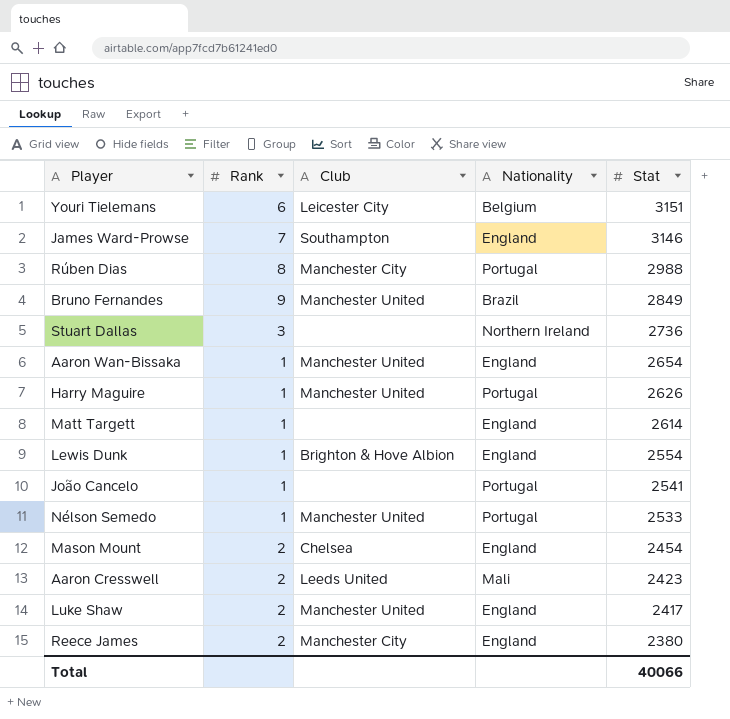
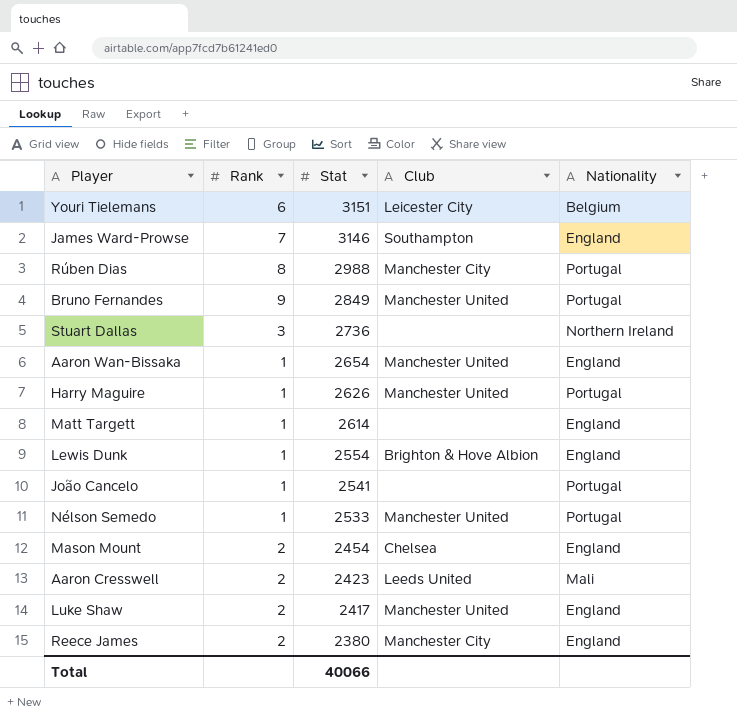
column Stat | position: 5 -> 3
Bruno Fernandes | Nationality: Brazil -> Portugal

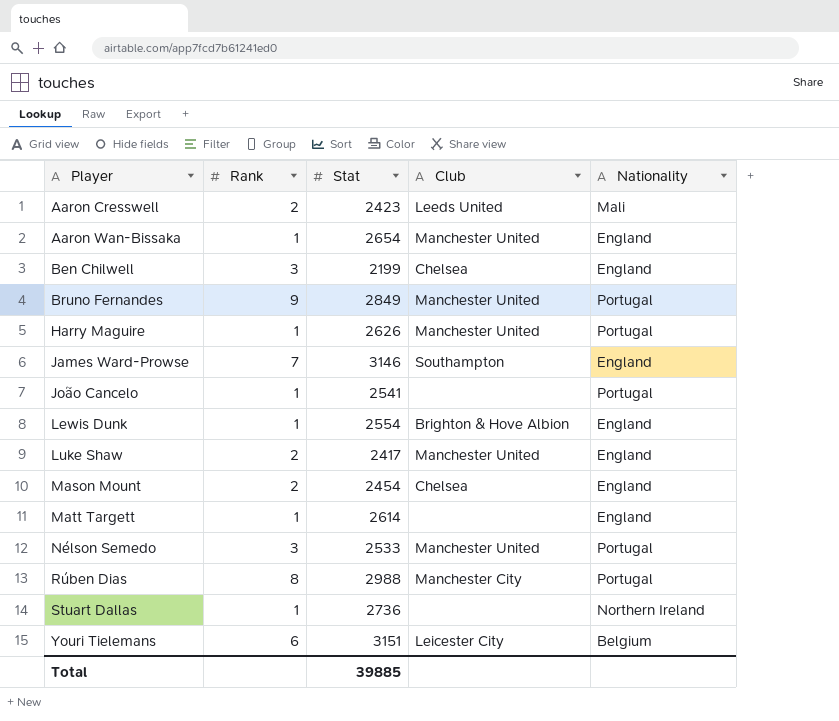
row order: Stat descending -> Player ascending
row Reece James: 2 | 2380 | Manchester City | England -> none
row Ben Chilwell: none -> 3 | 2199 | Chelsea | England
Nélson Semedo | Rank: 1 -> 3
Stuart Dallas | Rank: 3 -> 1
Total | Stat: 40066 -> 39885

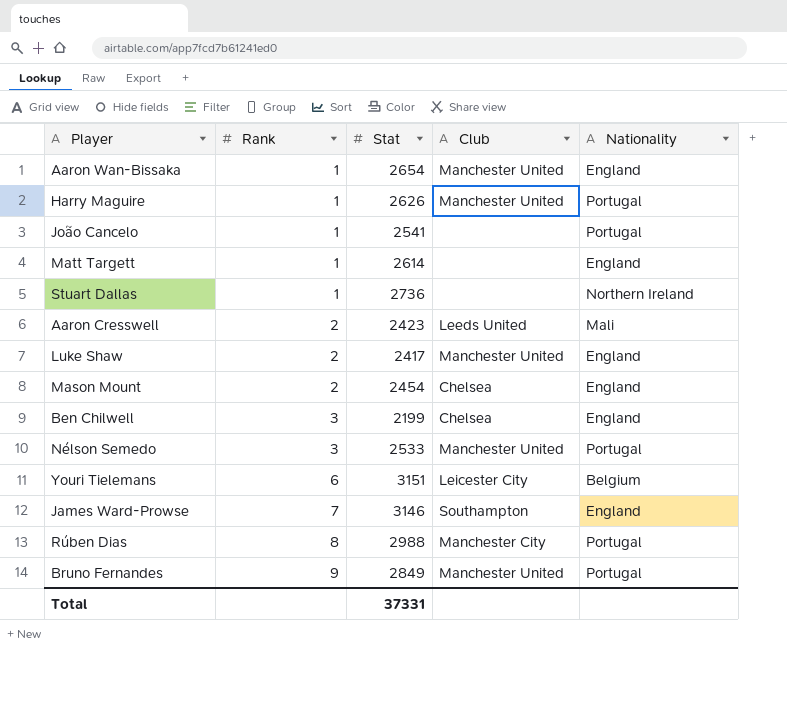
row order: Player ascending -> Rank ascending
row Lewis Dunk: 1 | 2554 | Brighton & Hove Albion | England -> none
Total | Stat: 39885 -> 37331

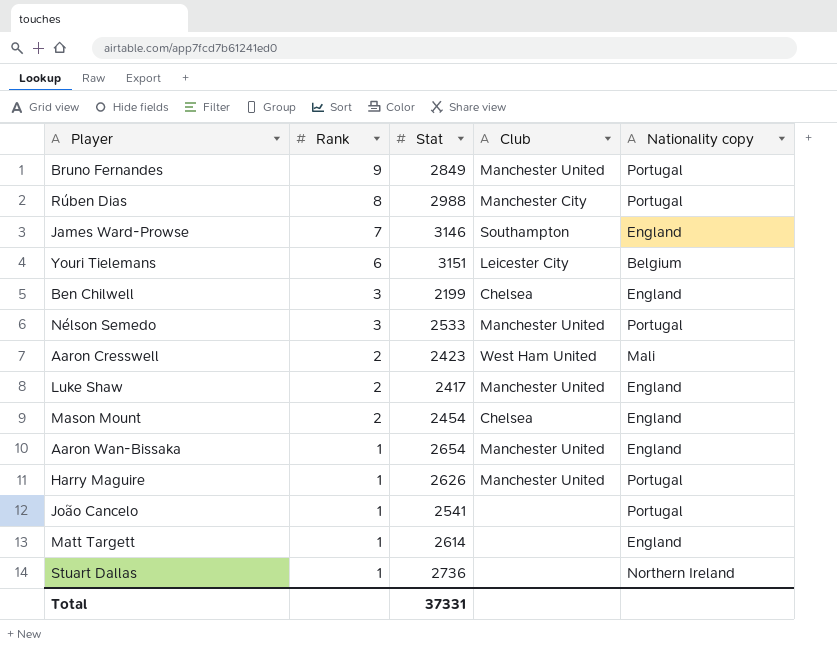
row order: Rank ascending -> Rank descending
column name: Nationality -> Nationality copy
Aaron Cresswell | Club: Leeds United -> West Ham United

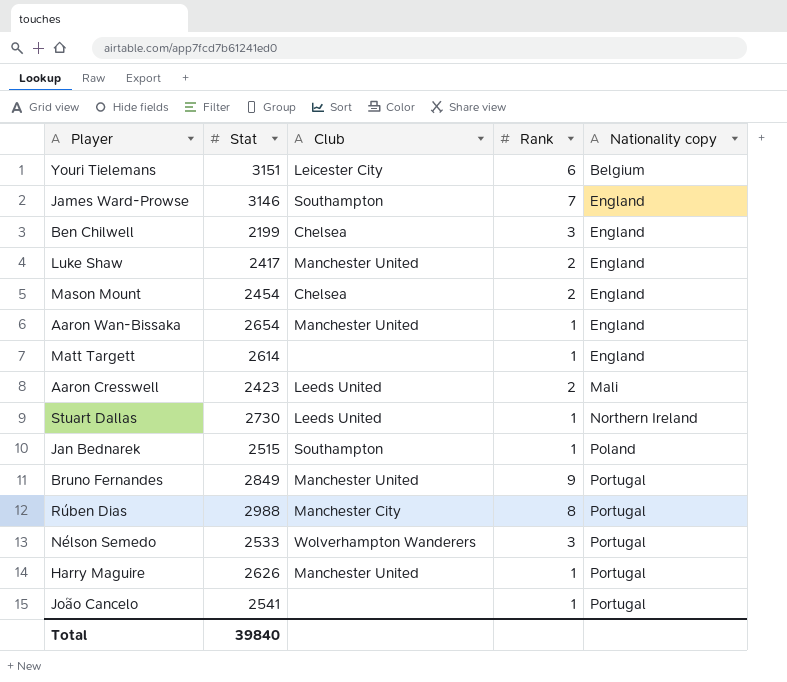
row order: Rank descending -> Nationality copy ascending
column Rank | position: 2 -> 4
Aaron Cresswell | Club: West Ham United -> Leeds United
Stuart Dallas | Stat: 2736 -> 2730
Stuart Dallas | Club: none -> Leeds United
row Jan Bednarek: none -> 2515 | Southampton | 1 | Poland
Nélson Semedo | Club: Manchester United -> Wolverhampton Wanderers
Total | Stat: 37331 -> 39840

